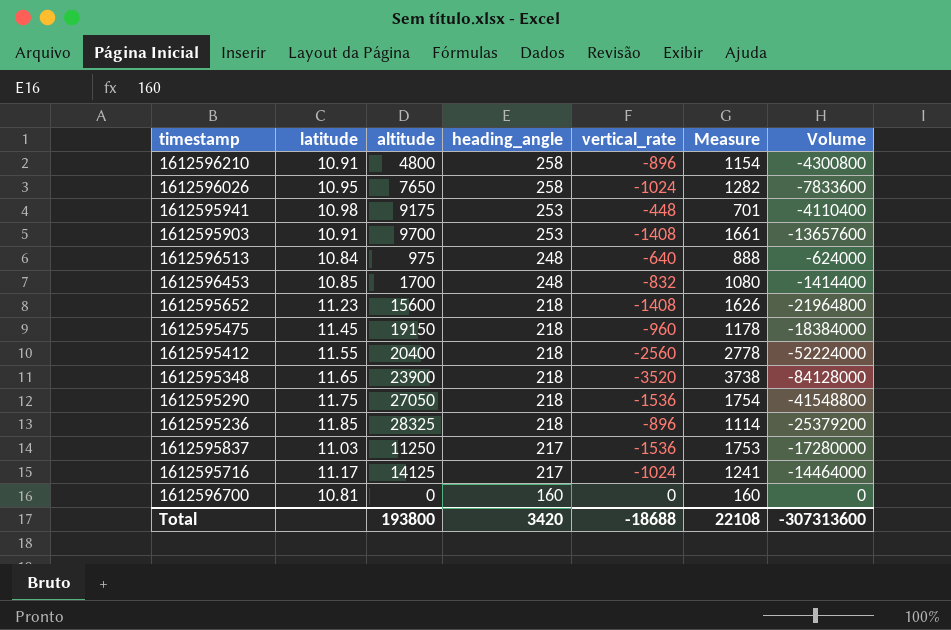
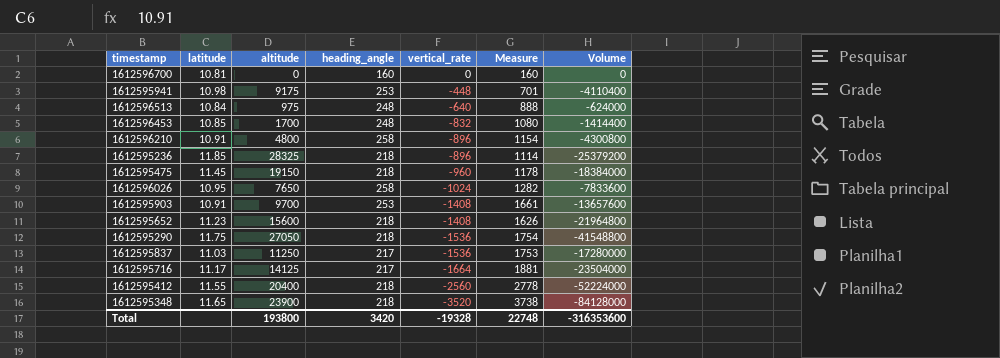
row order: heading_angle descending -> vertical_rate descending
1612595716 | vertical_rate: -1024 -> -1664
1612595716 | Measure: 1241 -> 1881
1612595716 | Volume: -14464000 -> -23504000
Total | vertical_rate: -18688 -> -19328
Total | Measure: 22108 -> 22748
Total | Volume: -307313600 -> -316353600

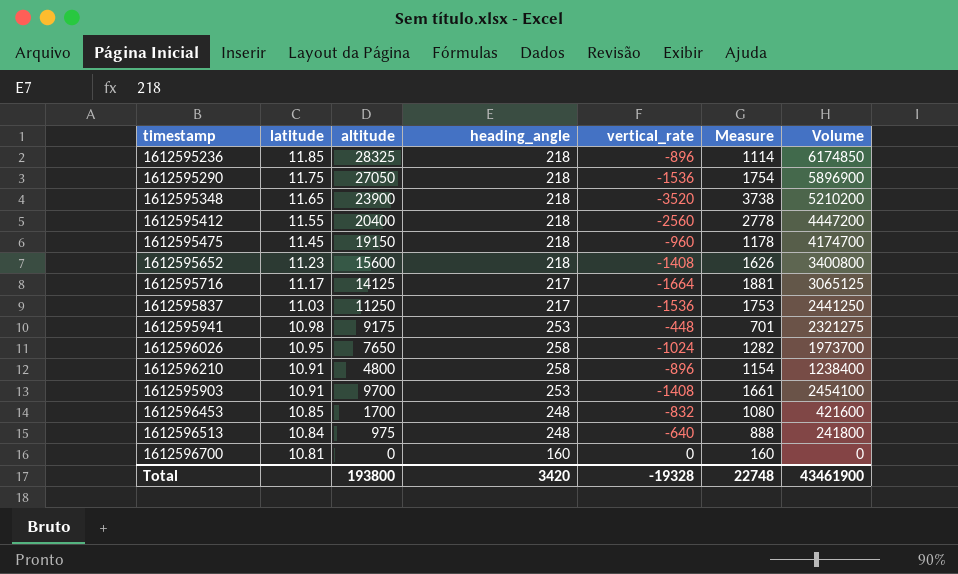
row order: vertical_rate descending -> latitude descending
column Volume | formula: [altitude] * [vertical_rate] -> [altitude] * [heading_angle]
Total | Volume: -316353600 -> 43461900

